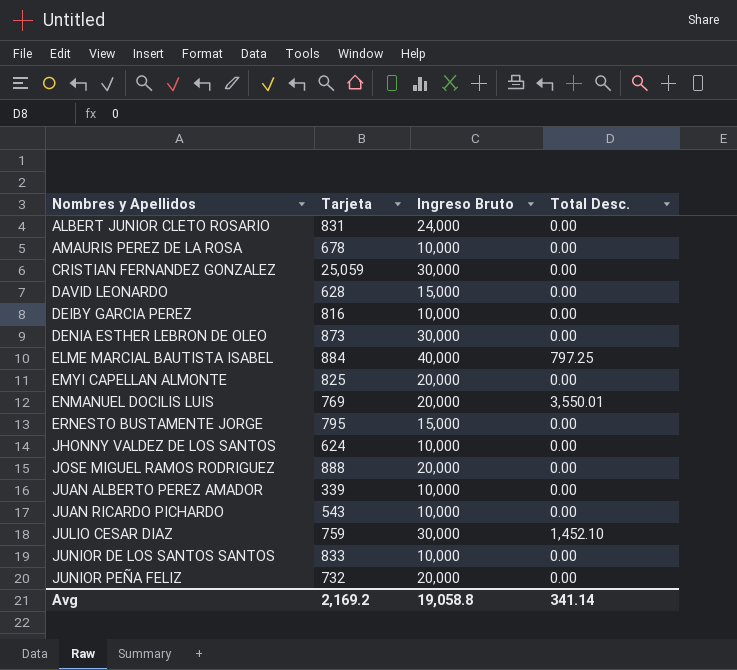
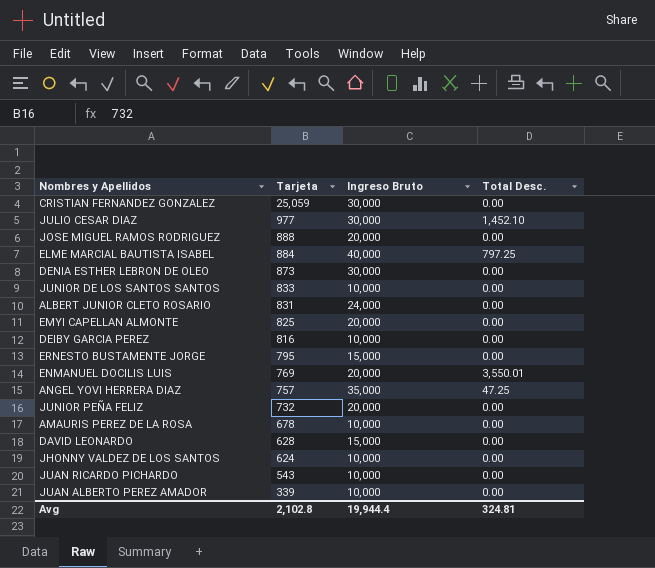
row order: Nombres y Apellidos ascending -> Tarjeta descending
JULIO CESAR DIAZ | Tarjeta: 759 -> 977
row ANGEL YOVI HERRERA DIAZ: none -> 757 | 35,000 | 47.25
Avg | Tarjeta: 2,169.2 -> 2,102.8
Avg | Ingreso Bruto: 19,058.8 -> 19,944.4
Avg | Total Desc.: 341.14 -> 324.81

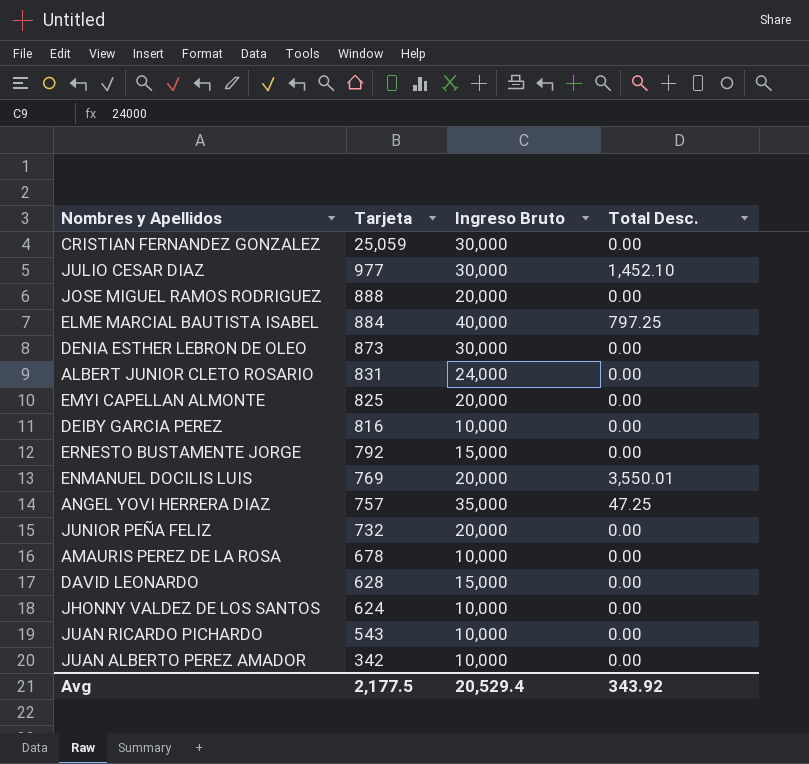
row JUNIOR DE LOS SANTOS SANTOS: 833 | 10,000 | 0.00 -> none
ERNESTO BUSTAMENTE JORGE | Tarjeta: 795 -> 792
JUAN ALBERTO PEREZ AMADOR | Tarjeta: 339 -> 342
Avg | Tarjeta: 2,102.8 -> 2,177.5
Avg | Ingreso Bruto: 19,944.4 -> 20,529.4
Avg | Total Desc.: 324.81 -> 343.92

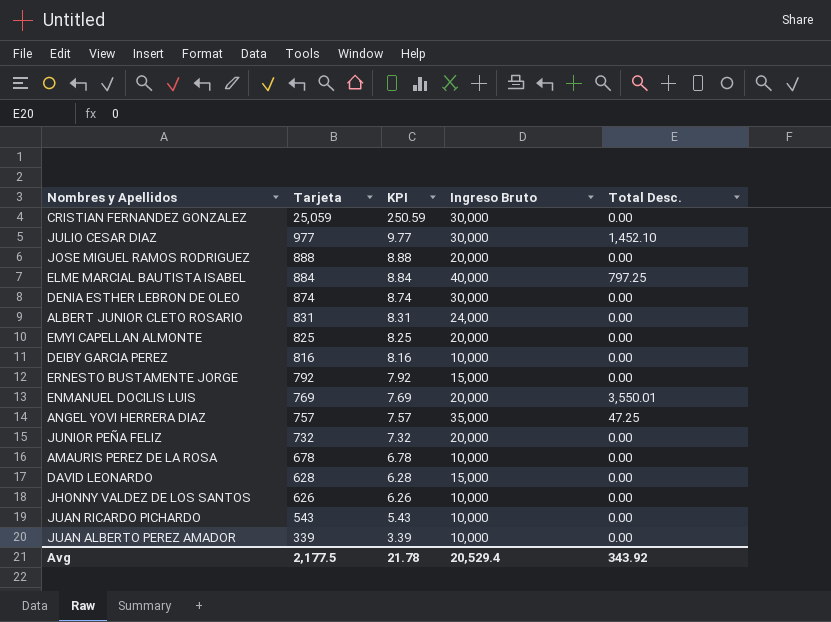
column KPI | formula: none -> [Tarjeta] * 0.01
DENIA ESTHER LEBRON DE OLEO | Tarjeta: 873 -> 874
JHONNY VALDEZ DE LOS SANTOS | Tarjeta: 624 -> 626
JUAN ALBERTO PEREZ AMADOR | Tarjeta: 342 -> 339

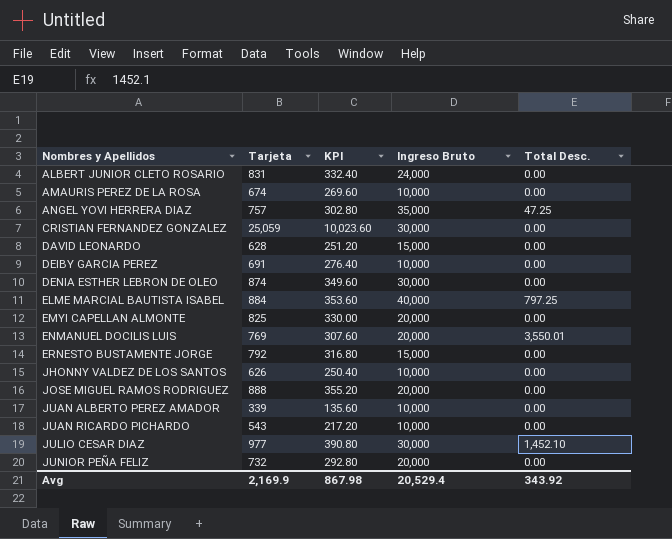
row order: Tarjeta descending -> Nombres y Apellidos ascending
column KPI | formula: [Tarjeta] * 0.01 -> [Tarjeta] * 0.4
AMAURIS PEREZ DE LA ROSA | Tarjeta: 678 -> 674
DEIBY GARCIA PEREZ | Tarjeta: 816 -> 691
Avg | Tarjeta: 2,177.5 -> 2,169.9
Avg | KPI: 21.78 -> 867.98

